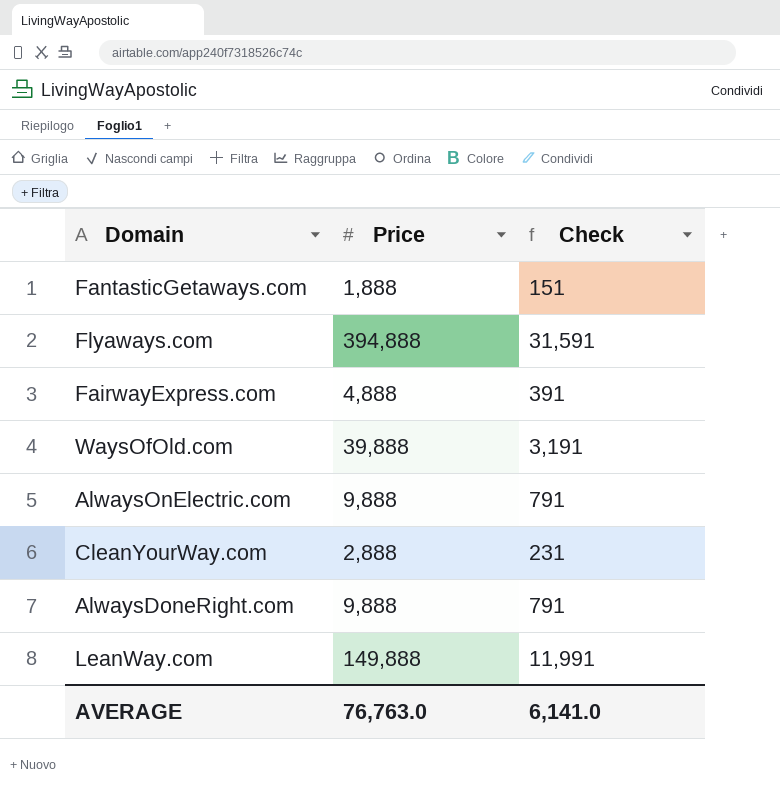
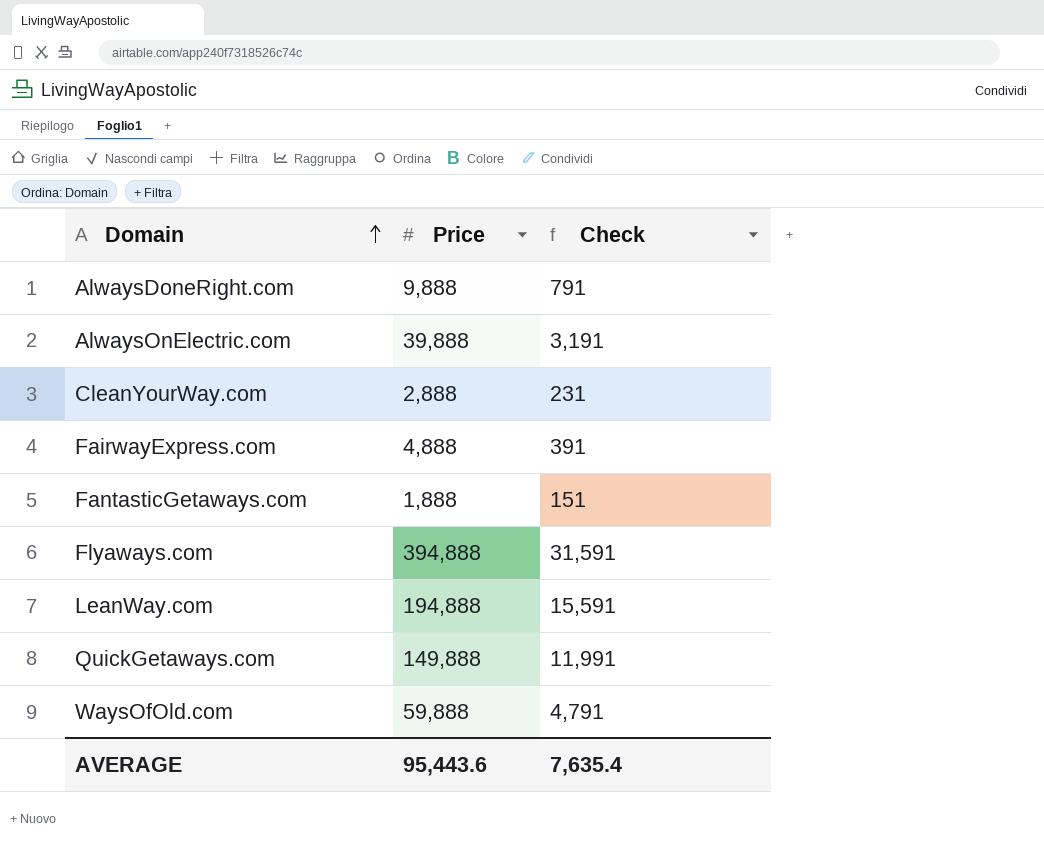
row order: none -> Domain ascending
AlwaysOnElectric.com | Price: 9,888 -> 39,888
AlwaysOnElectric.com | Check: 791 -> 3,191
LeanWay.com | Price: 149,888 -> 194,888
LeanWay.com | Check: 11,991 -> 15,591
row QuickGetaways.com: none -> 149,888 | 11,991
WaysOfOld.com | Price: 39,888 -> 59,888
WaysOfOld.com | Check: 3,191 -> 4,791
AVERAGE | Price: 76,763.0 -> 95,443.6
AVERAGE | Check: 6,141.0 -> 7,635.4

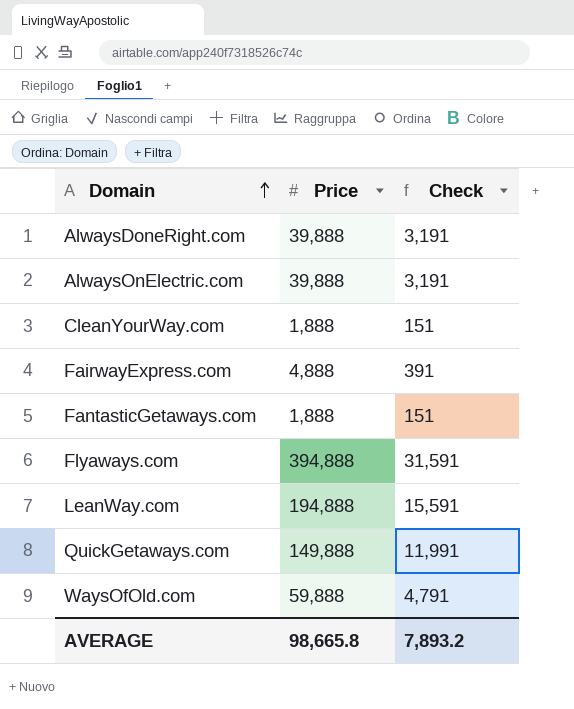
AlwaysDoneRight.com | Price: 9,888 -> 39,888
AlwaysDoneRight.com | Check: 791 -> 3,191
CleanYourWay.com | Price: 2,888 -> 1,888
CleanYourWay.com | Check: 231 -> 151
AVERAGE | Price: 95,443.6 -> 98,665.8
AVERAGE | Check: 7,635.4 -> 7,893.2

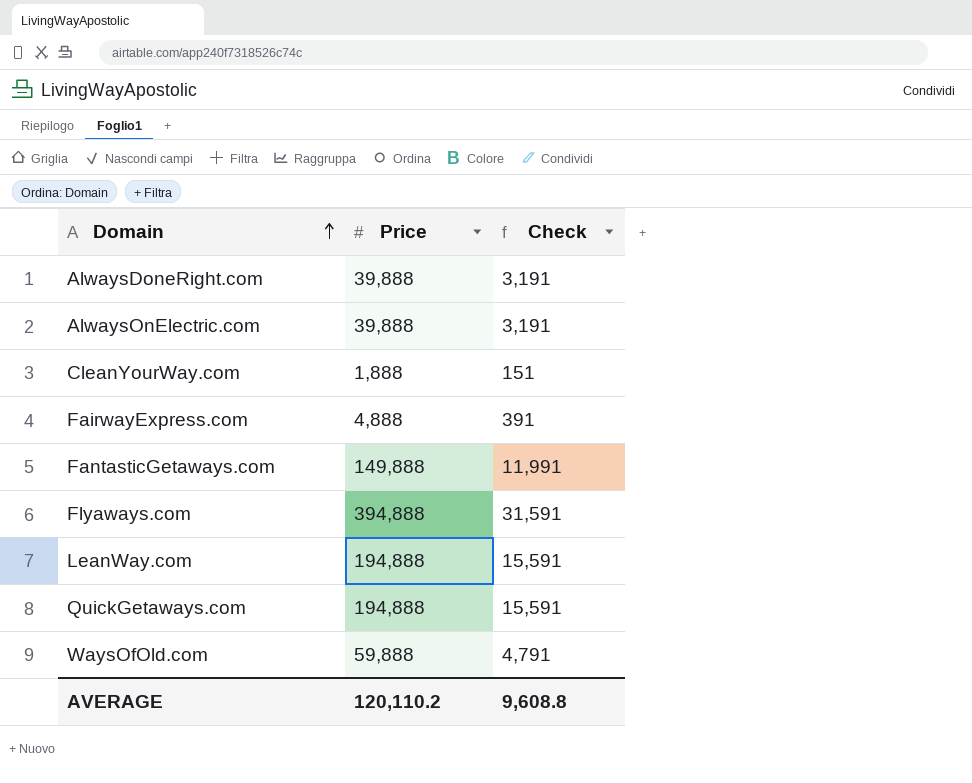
FantasticGetaways.com | Price: 1,888 -> 149,888
FantasticGetaways.com | Check: 151 -> 11,991
QuickGetaways.com | Price: 149,888 -> 194,888
QuickGetaways.com | Check: 11,991 -> 15,591
AVERAGE | Price: 98,665.8 -> 120,110.2
AVERAGE | Check: 7,893.2 -> 9,608.8

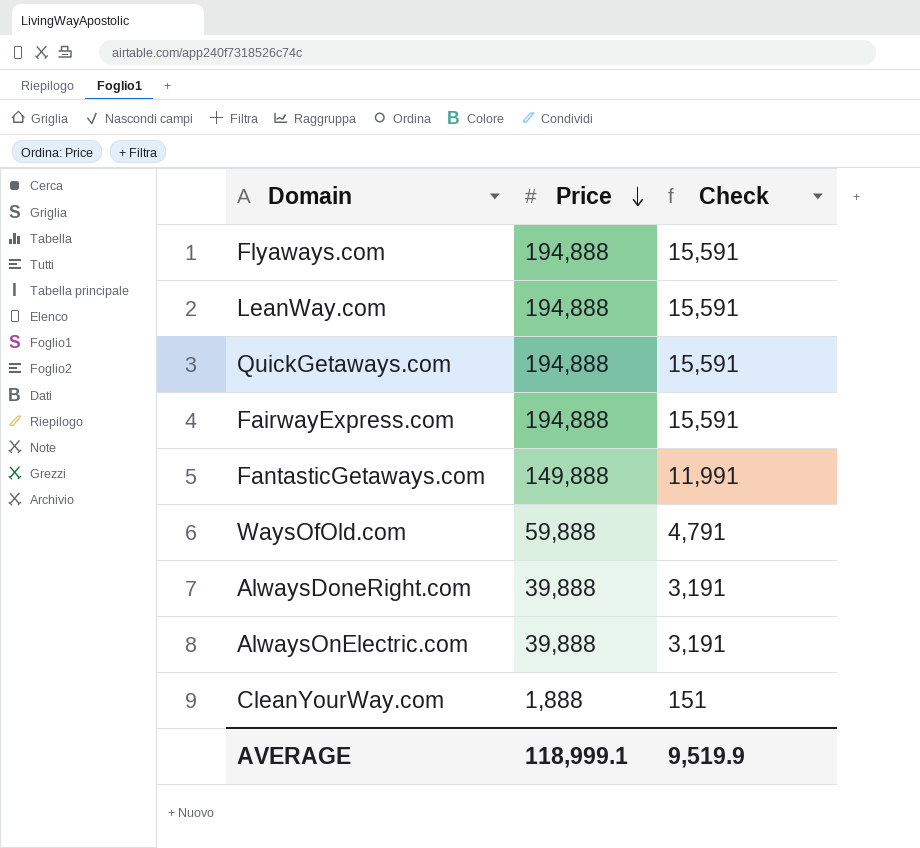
row order: Domain ascending -> Price descending
Flyaways.com | Price: 394,888 -> 194,888
Flyaways.com | Check: 31,591 -> 15,591
FairwayExpress.com | Price: 4,888 -> 194,888
FairwayExpress.com | Check: 391 -> 15,591
AVERAGE | Price: 120,110.2 -> 118,999.1
AVERAGE | Check: 9,608.8 -> 9,519.9

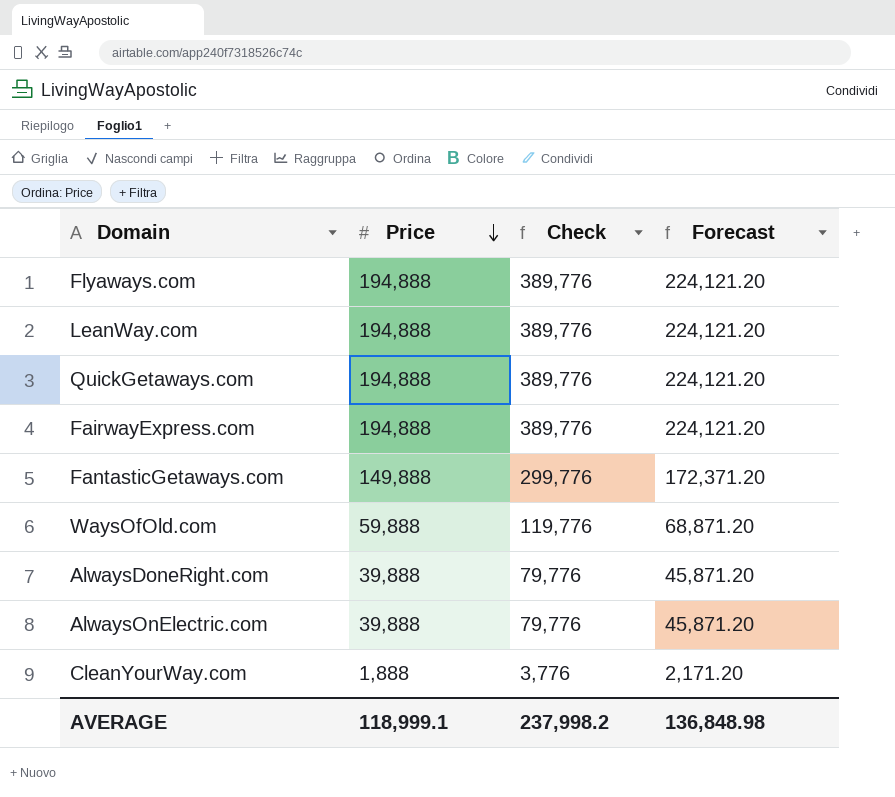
column Check | formula: [Price] * 0.08 -> [Price] * 2
column Forecast | formula: none -> [Price] * 1.15
AVERAGE | Check: 9,519.9 -> 237,998.2

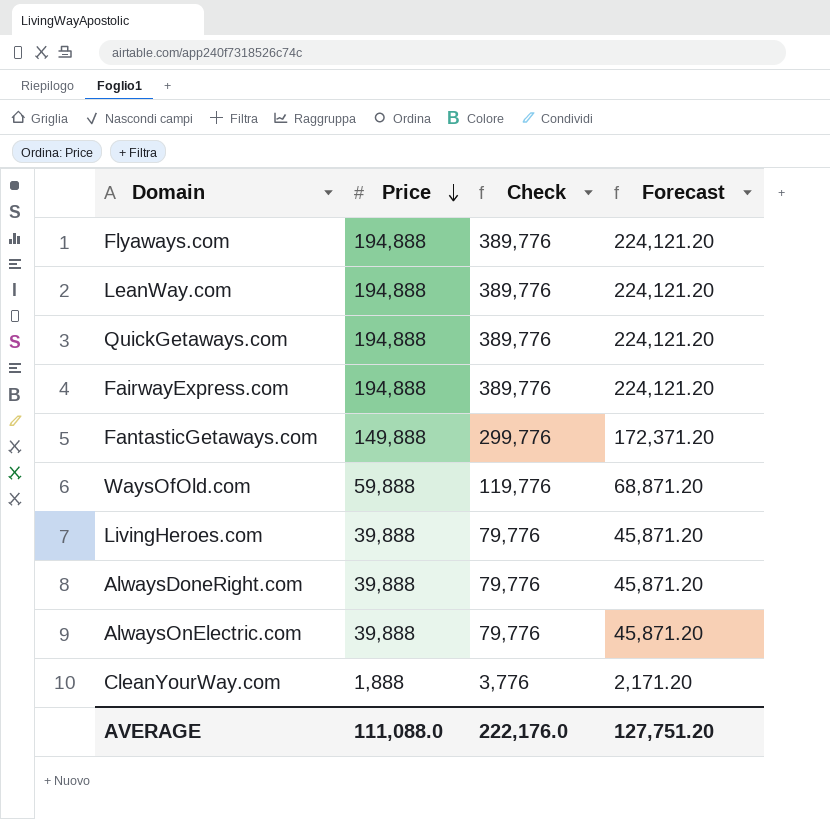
row LivingHeroes.com: none -> 39,888 | 79,776 | 45,871.20
AVERAGE | Price: 118,999.1 -> 111,088.0
AVERAGE | Check: 237,998.2 -> 222,176.0
AVERAGE | Forecast: 136,848.98 -> 127,751.20

